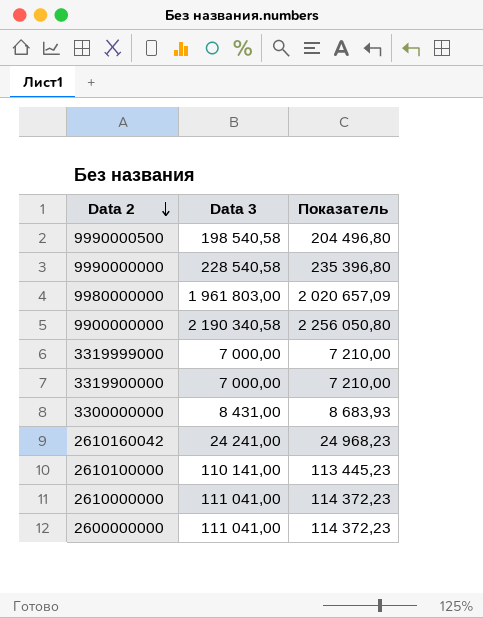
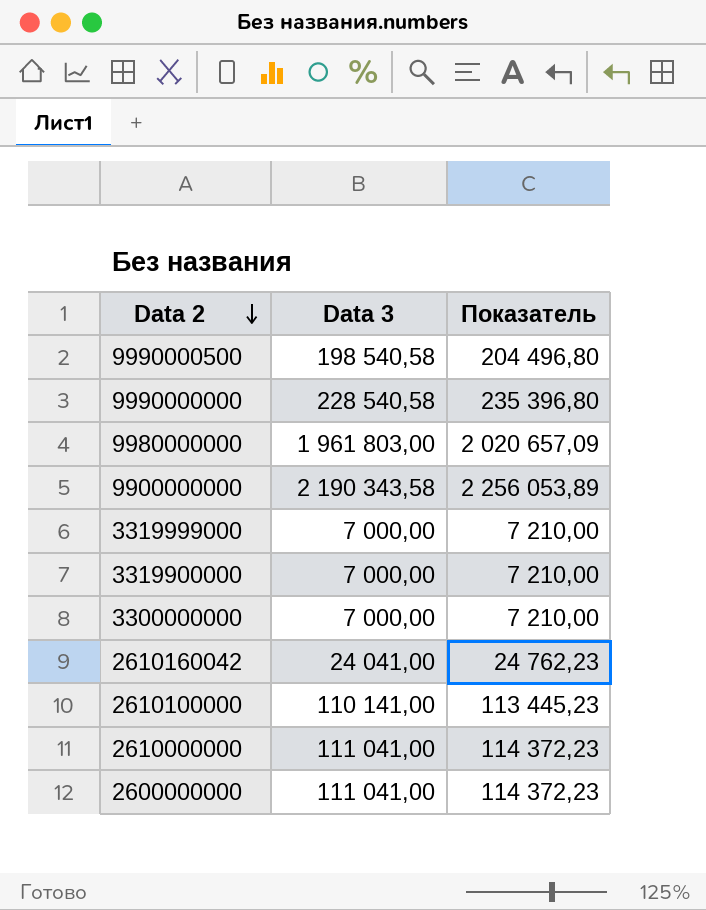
9900000000 | Data 3: 2 190 340,58 -> 2 190 343,58
9900000000 | Показатель: 2 256 050,80 -> 2 256 053,89
3300000000 | Data 3: 8 431,00 -> 7 000,00
3300000000 | Показатель: 8 683,93 -> 7 210,00
2610160042 | Data 3: 24 241,00 -> 24 041,00
2610160042 | Показатель: 24 968,23 -> 24 762,23

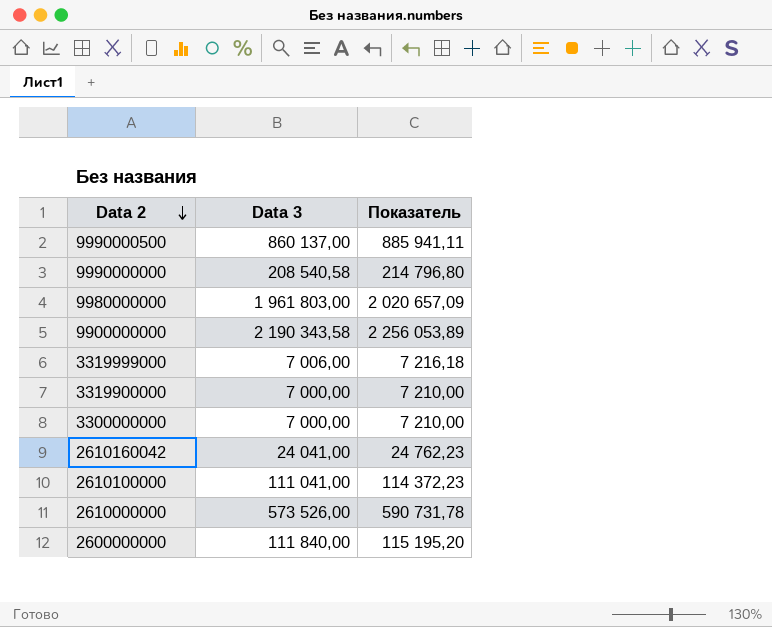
9990000500 | Data 3: 198 540,58 -> 860 137,00
9990000500 | Показатель: 204 496,80 -> 885 941,11
9990000000 | Data 3: 228 540,58 -> 208 540,58
9990000000 | Показатель: 235 396,80 -> 214 796,80
3319999000 | Data 3: 7 000,00 -> 7 006,00
3319999000 | Показатель: 7 210,00 -> 7 216,18
2610100000 | Data 3: 110 141,00 -> 111 041,00
2610100000 | Показатель: 113 445,23 -> 114 372,23
2610000000 | Data 3: 111 041,00 -> 573 526,00
2610000000 | Показатель: 114 372,23 -> 590 731,78
2600000000 | Data 3: 111 041,00 -> 111 840,00
2600000000 | Показатель: 114 372,23 -> 115 195,20

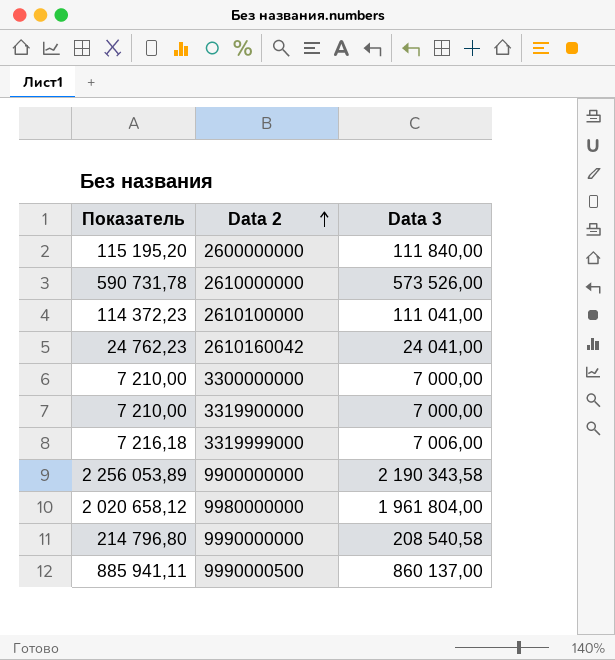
row order: Data 2 descending -> Data 2 ascending
column Показатель | position: 3 -> 1
9980000000 | Показатель: 2 020 657,09 -> 2 020 658,12
9980000000 | Data 3: 1 961 803,00 -> 1 961 804,00

